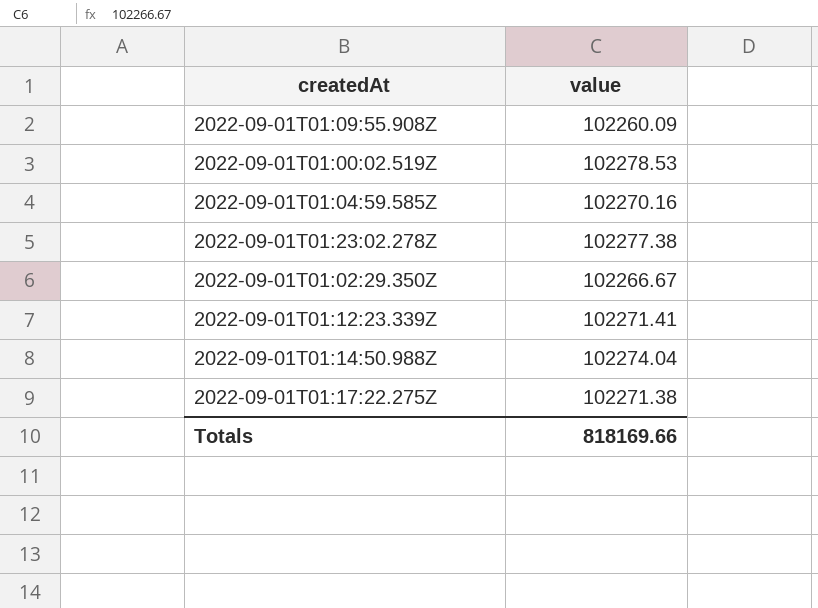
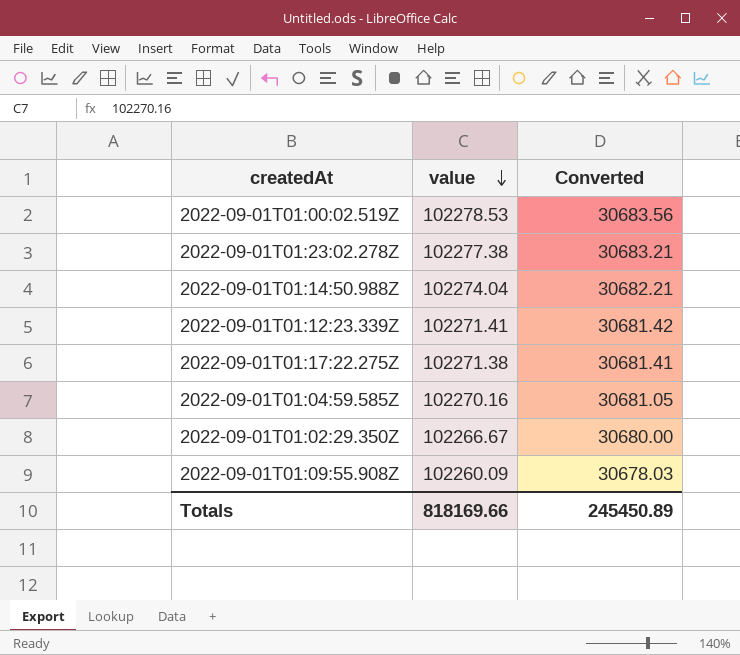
row order: none -> value descending
column Converted | formula: none -> [value] * 0.3

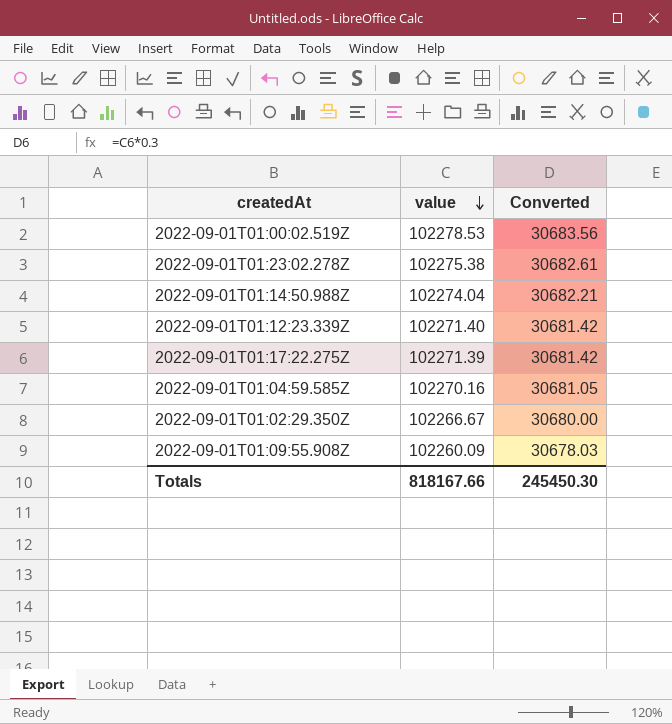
2022-09-01T01:23:02.278Z | value: 102277.38 -> 102275.38
2022-09-01T01:23:02.278Z | Converted: 30683.21 -> 30682.61
2022-09-01T01:12:23.339Z | value: 102271.41 -> 102271.40
2022-09-01T01:17:22.275Z | value: 102271.38 -> 102271.39
2022-09-01T01:17:22.275Z | Converted: 30681.41 -> 30681.42
Totals | value: 818169.66 -> 818167.66
Totals | Converted: 245450.89 -> 245450.30

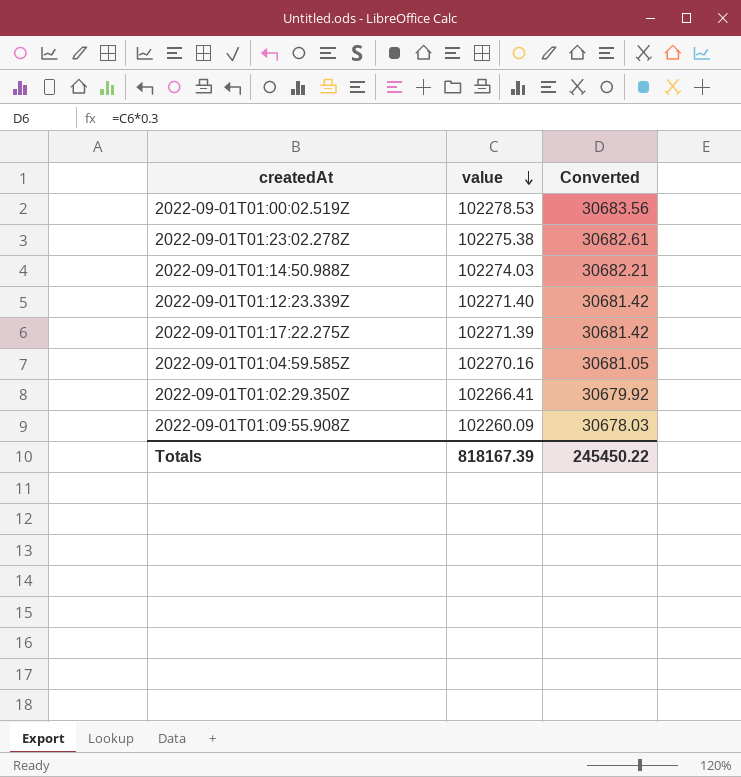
2022-09-01T01:14:50.988Z | value: 102274.04 -> 102274.03
2022-09-01T01:02:29.350Z | value: 102266.67 -> 102266.41
2022-09-01T01:02:29.350Z | Converted: 30680.00 -> 30679.92
Totals | value: 818167.66 -> 818167.39
Totals | Converted: 245450.30 -> 245450.22

